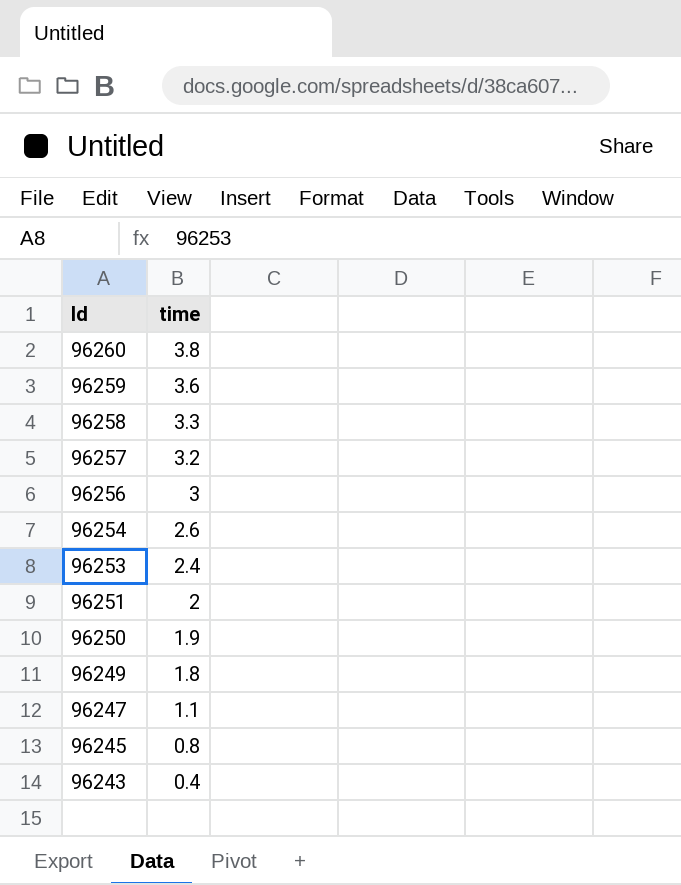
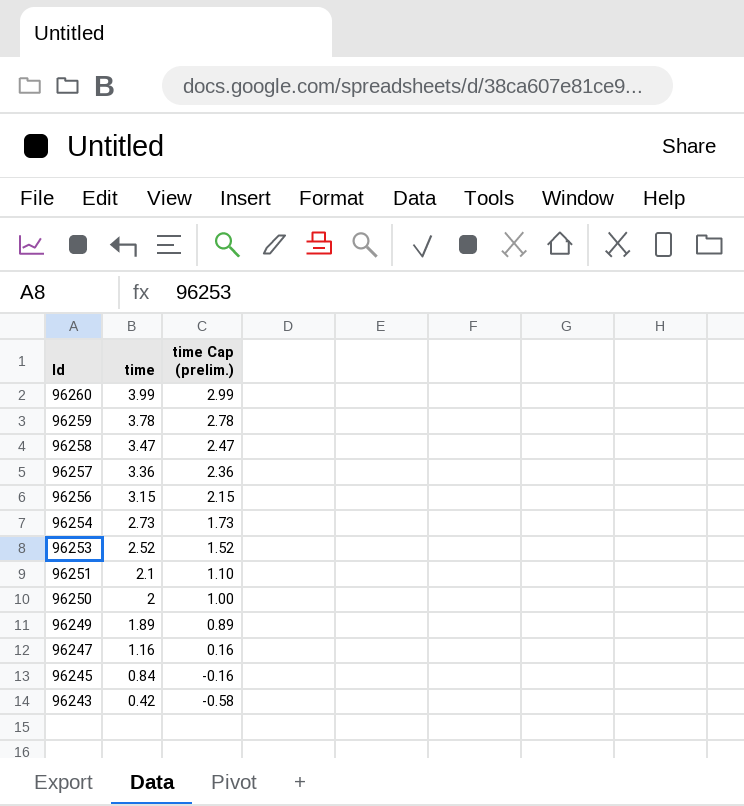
column time Cap (prelim.) | formula: none -> [time] - 1
96260 | time: 3.8 -> 3.99
96259 | time: 3.6 -> 3.78
96258 | time: 3.3 -> 3.47
96257 | time: 3.2 -> 3.36
96256 | time: 3 -> 3.15
96254 | time: 2.6 -> 2.73
96253 | time: 2.4 -> 2.52
96251 | time: 2 -> 2.1
96250 | time: 1.9 -> 2
96249 | time: 1.8 -> 1.89
96247 | time: 1.1 -> 1.16
96245 | time: 0.8 -> 0.84
96243 | time: 0.4 -> 0.42

